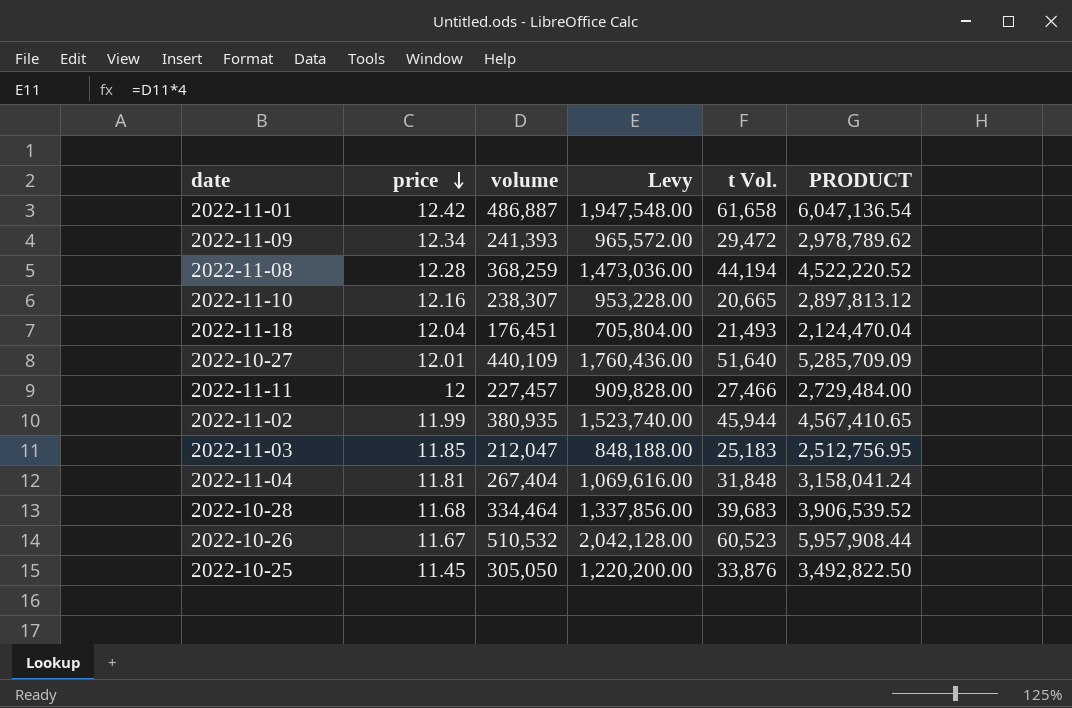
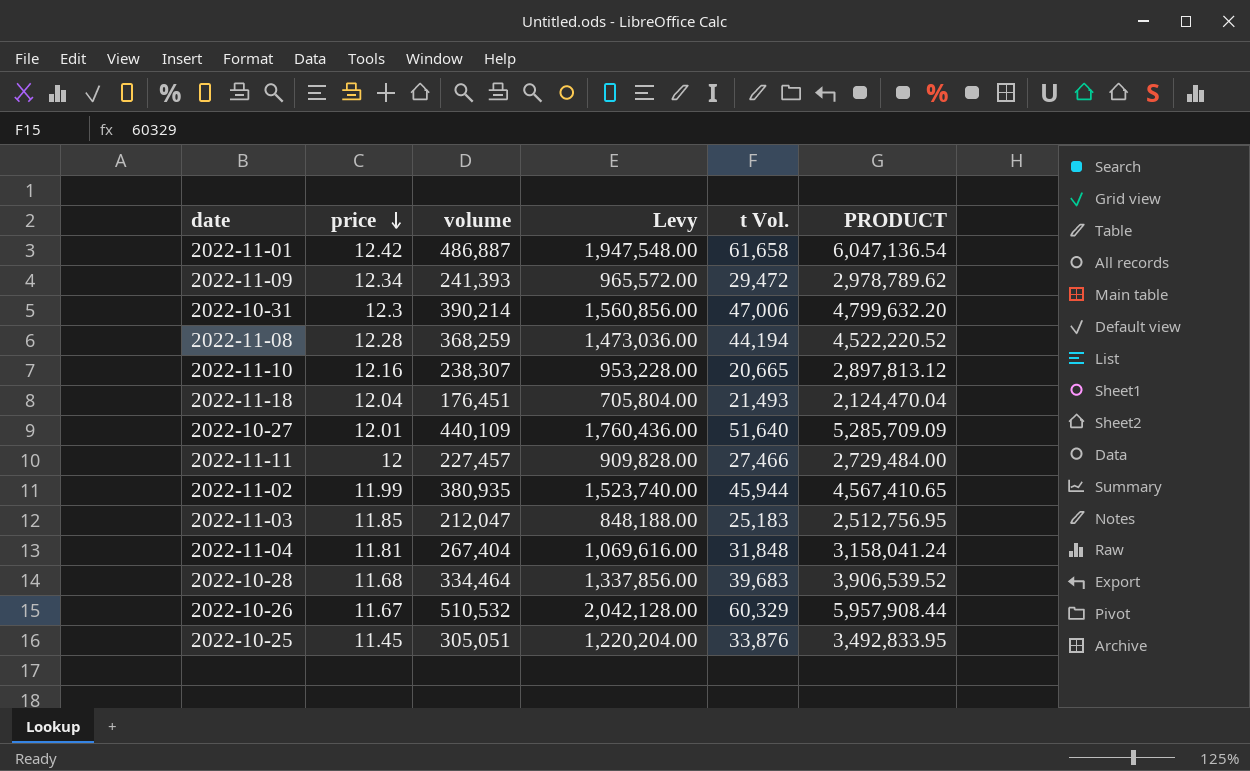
row 2022-10-31: none -> 12.3 | 390,214 | 1,560,856.00 | 47,006 | 4,799,632.20
2022-10-26 | t Vol.: 60,523 -> 60,329
2022-10-25 | volume: 305,050 -> 305,051
2022-10-25 | Levy: 1,220,200.00 -> 1,220,204.00
2022-10-25 | PRODUCT: 3,492,822.50 -> 3,492,833.95

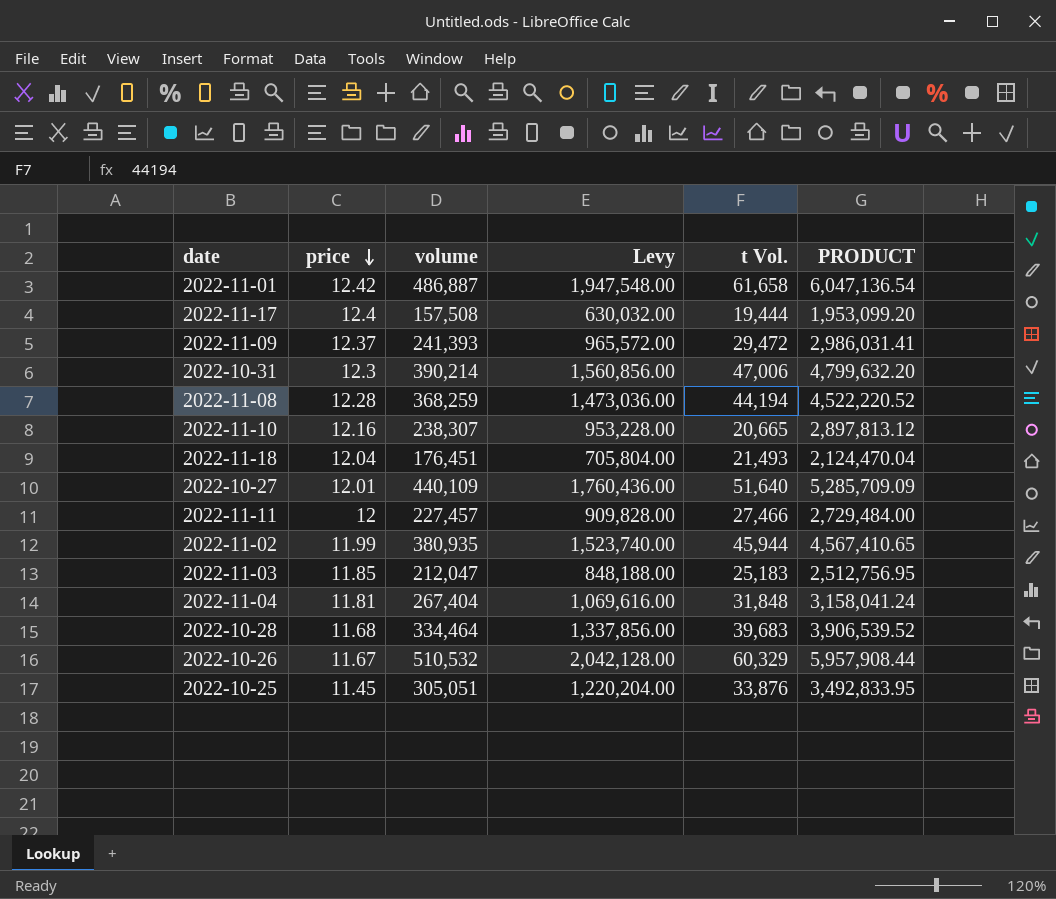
row 2022-11-17: none -> 12.4 | 157,508 | 630,032.00 | 19,444 | 1,953,099.20
2022-11-09 | price: 12.34 -> 12.37
2022-11-09 | PRODUCT: 2,978,789.62 -> 2,986,031.41

